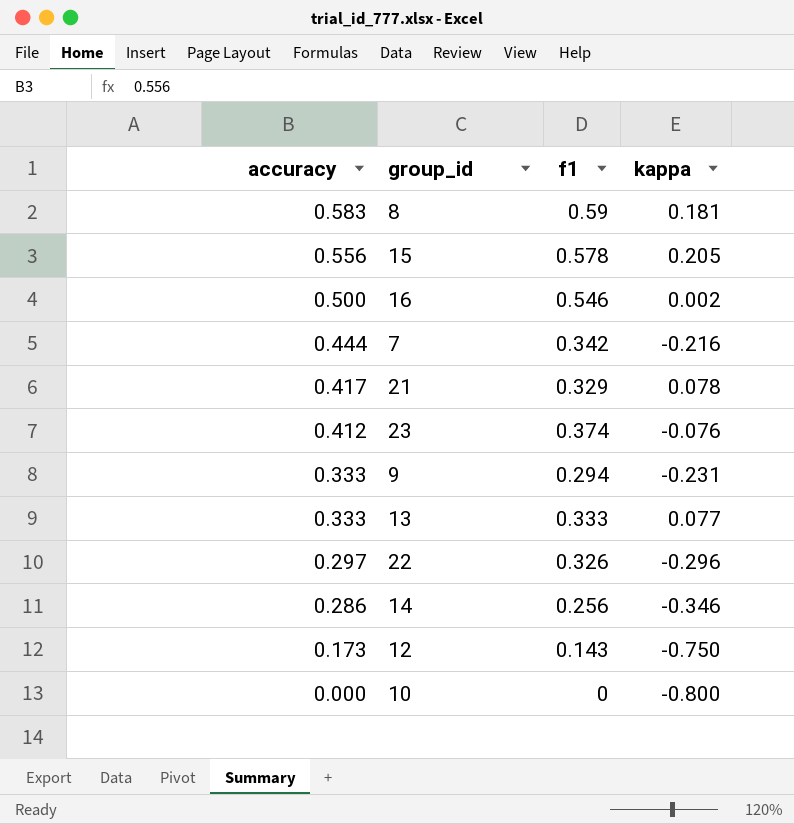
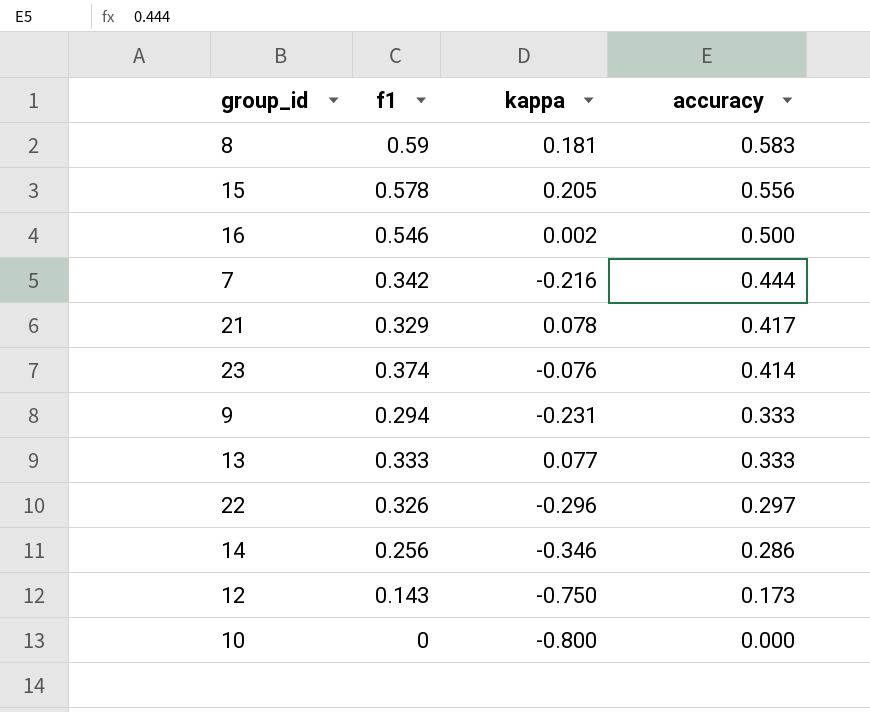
column accuracy | position: 1 -> 4
23 | accuracy: 0.412 -> 0.414

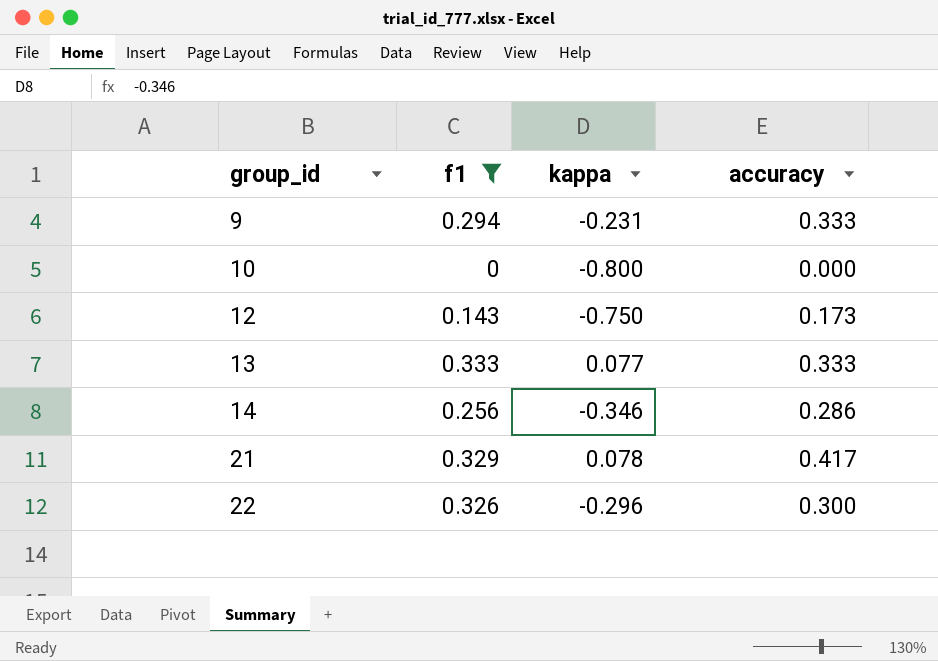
filter: none -> f1 <= 0.333
row order: accuracy descending -> group_id ascending
22 | accuracy: 0.297 -> 0.300

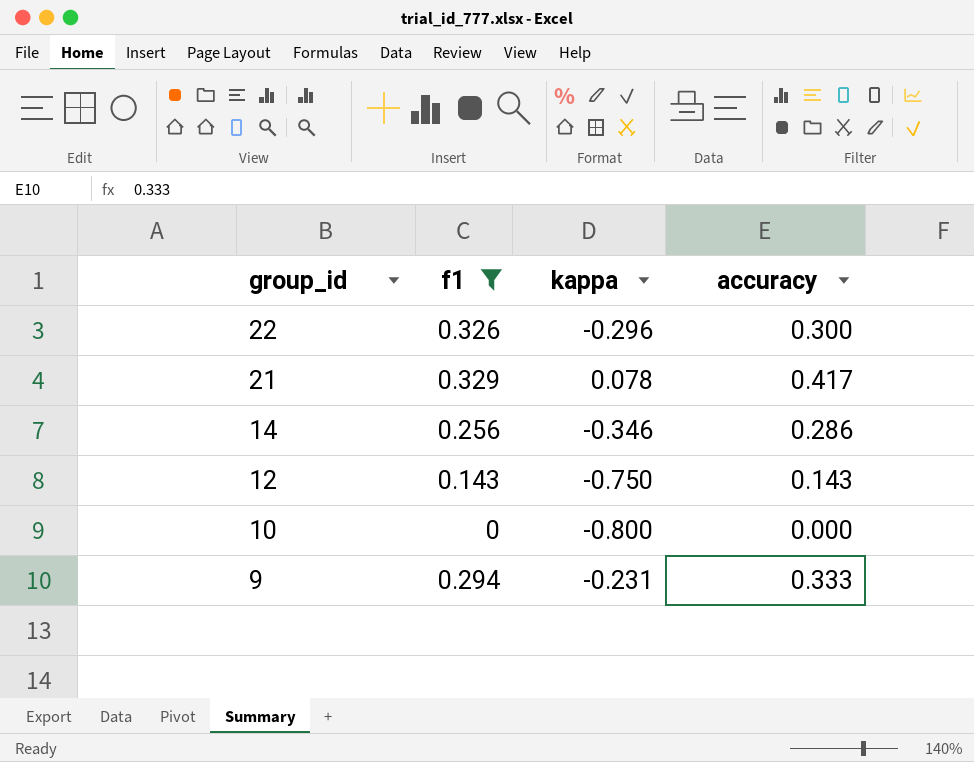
row order: group_id ascending -> group_id descending
row 13: 0.333 | 0.077 | 0.333 -> none
12 | accuracy: 0.173 -> 0.143

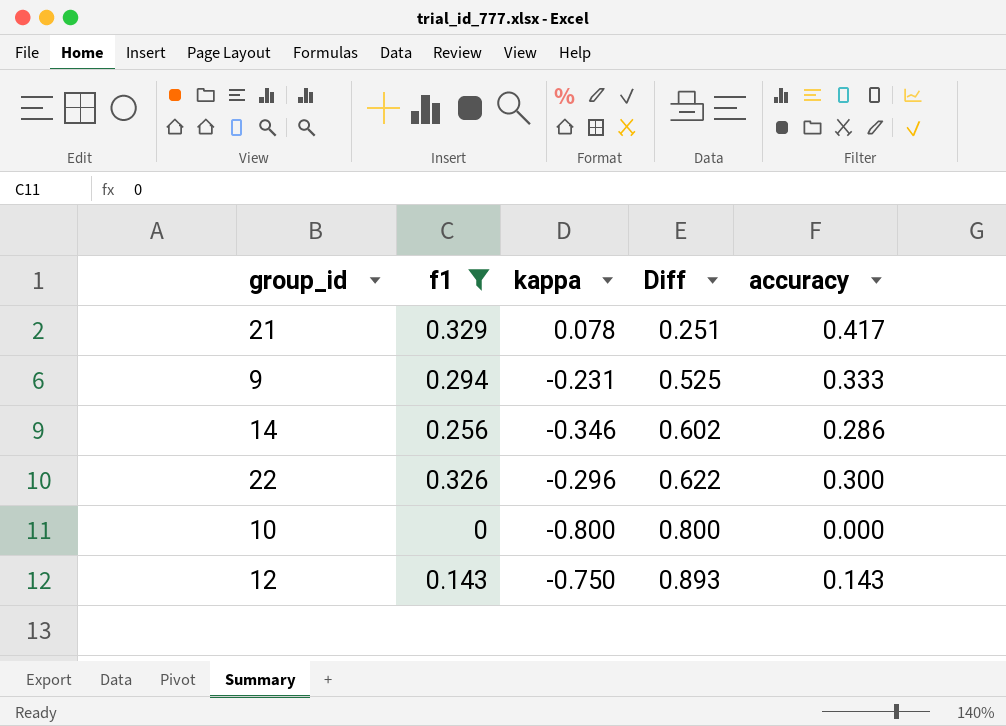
row order: group_id descending -> Diff ascending
column Diff | formula: none -> [f1] - [kappa]

